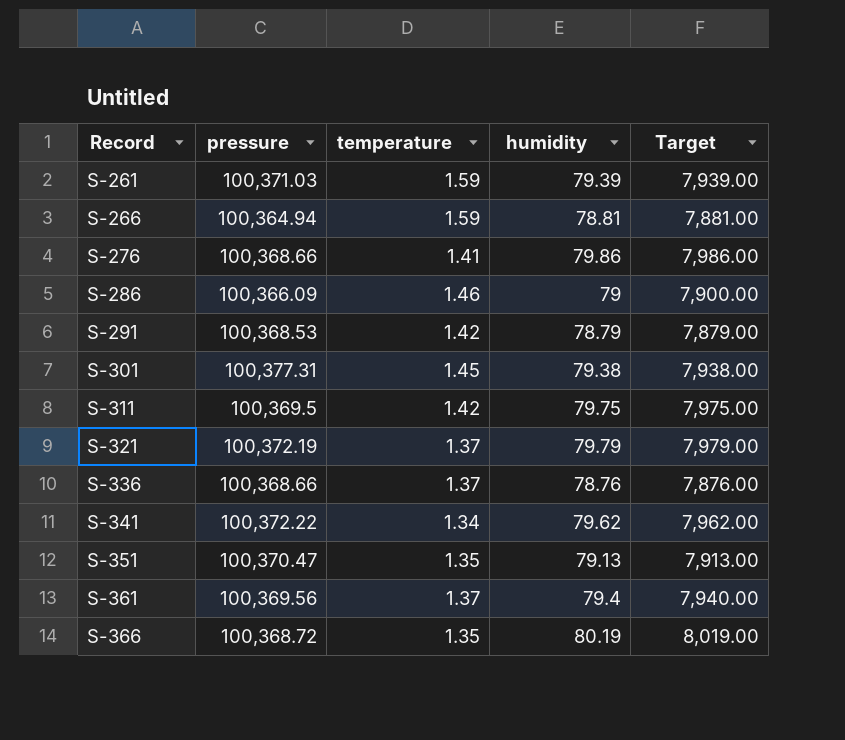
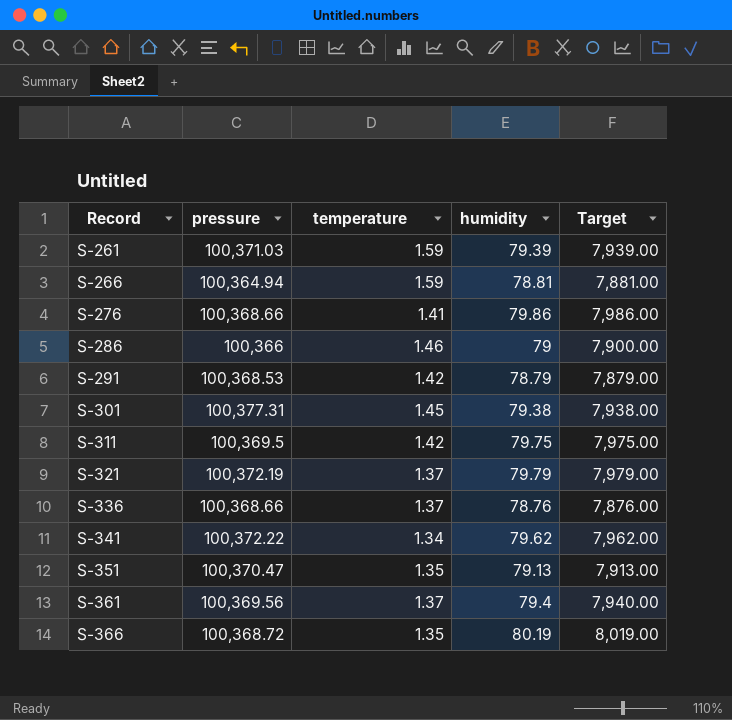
S-286 | pressure: 100,366.09 -> 100,366

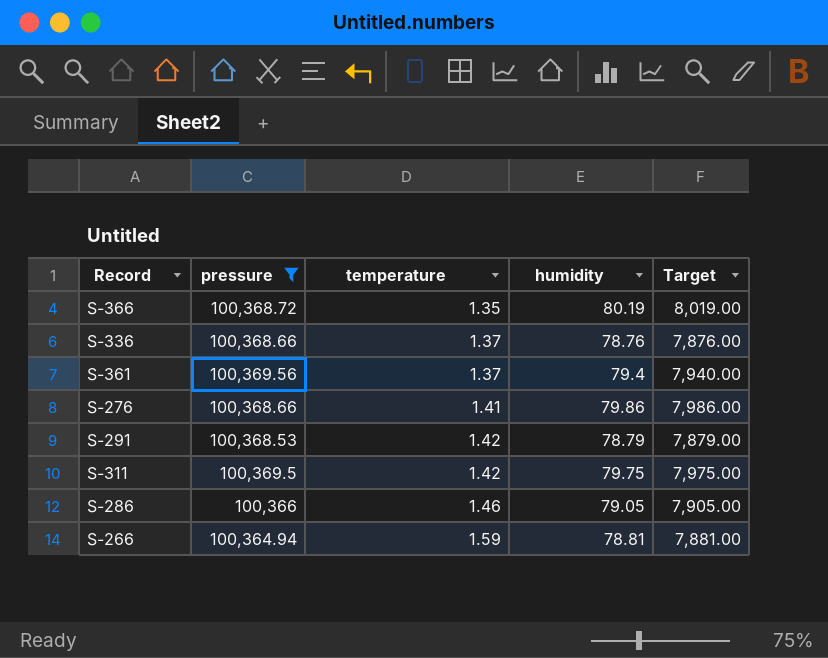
filter: none -> pressure <= 100,369.56
row order: Record ascending -> temperature ascending
S-286 | humidity: 79 -> 79.05
S-286 | Target: 7,900.00 -> 7,905.00

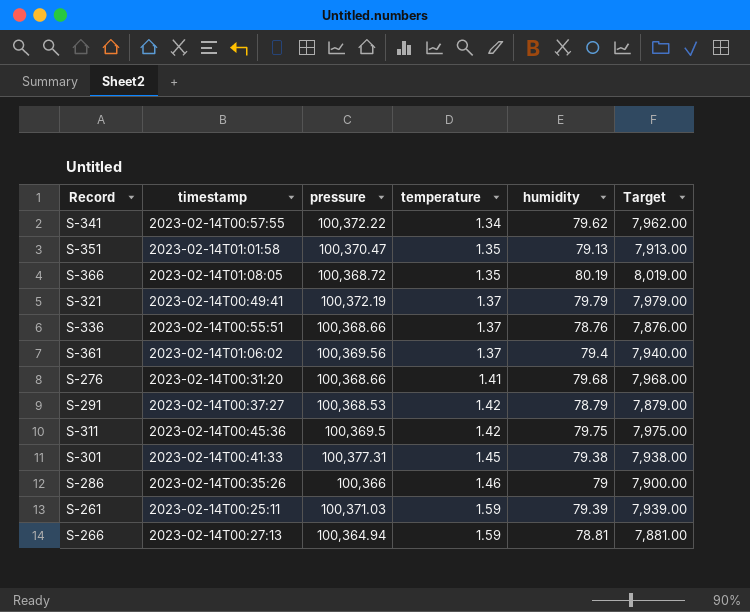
filter: pressure <= 100,369.56 -> none
column timestamp | position: none -> 2
S-276 | humidity: 79.86 -> 79.68
S-276 | Target: 7,986.00 -> 7,968.00
S-286 | humidity: 79.05 -> 79
S-286 | Target: 7,905.00 -> 7,900.00

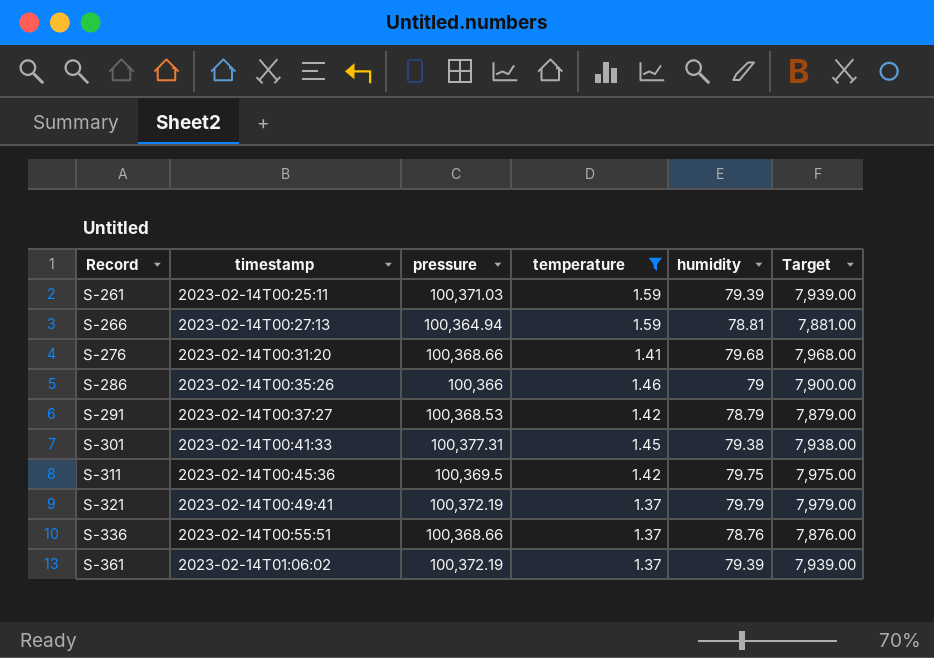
filter: none -> temperature >= 1.37
row order: temperature ascending -> Record ascending
S-361 | pressure: 100,369.56 -> 100,372.19
S-361 | humidity: 79.4 -> 79.39
S-361 | Target: 7,940.00 -> 7,939.00

